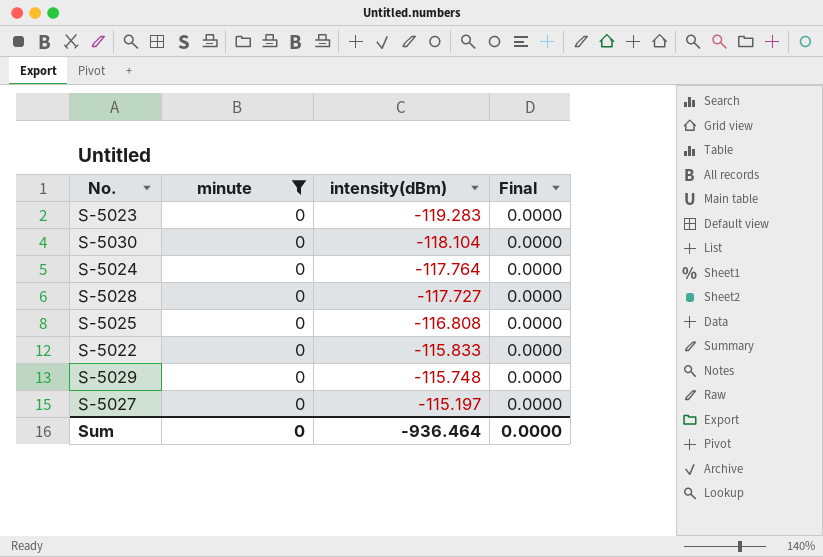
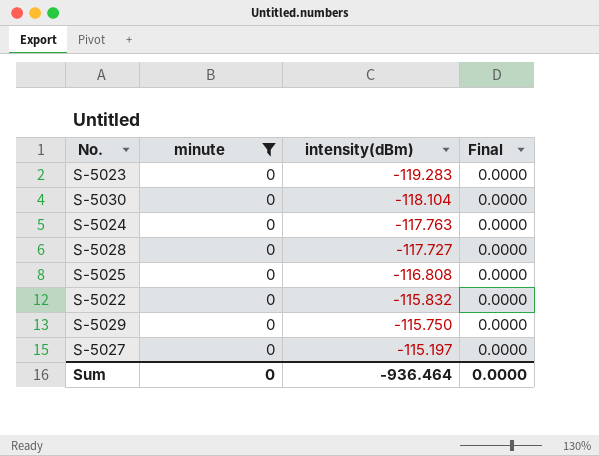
S-5024 | intensity(dBm): -117.764 -> -117.763
S-5022 | intensity(dBm): -115.833 -> -115.832
S-5029 | intensity(dBm): -115.748 -> -115.750

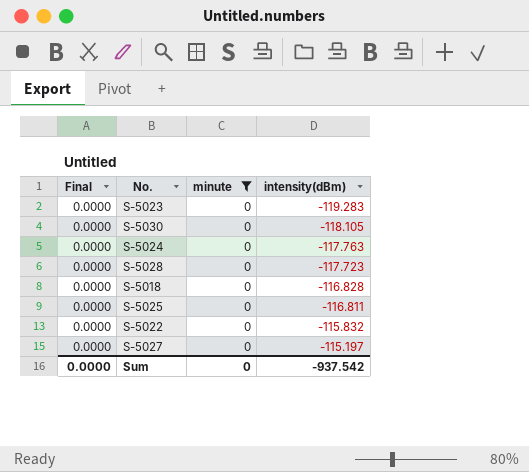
column Final | position: 4 -> 1
row S-5029: 0 | -115.750 | 0.0000 -> none
S-5030 | intensity(dBm): -118.104 -> -118.105
S-5028 | intensity(dBm): -117.727 -> -117.723
row S-5018: none -> 0.0000 | 0 | -116.828
S-5025 | intensity(dBm): -116.808 -> -116.811
Sum | intensity(dBm): -936.464 -> -937.542

